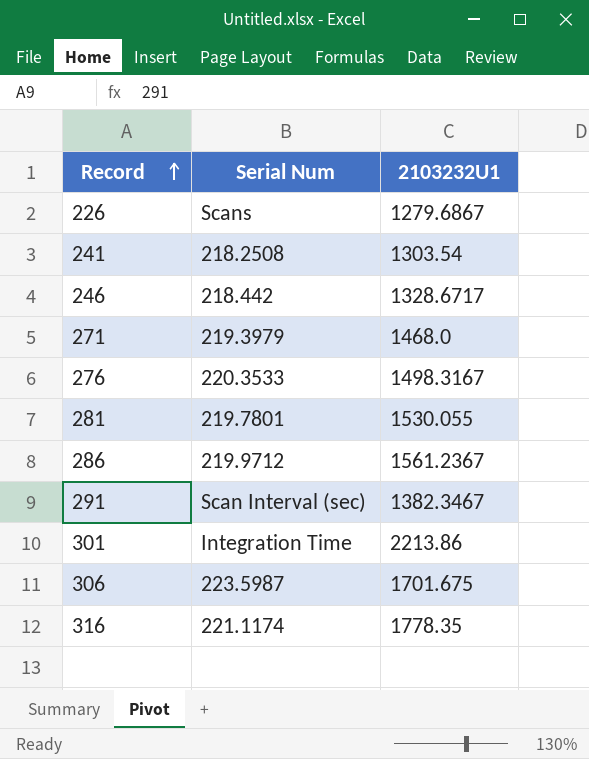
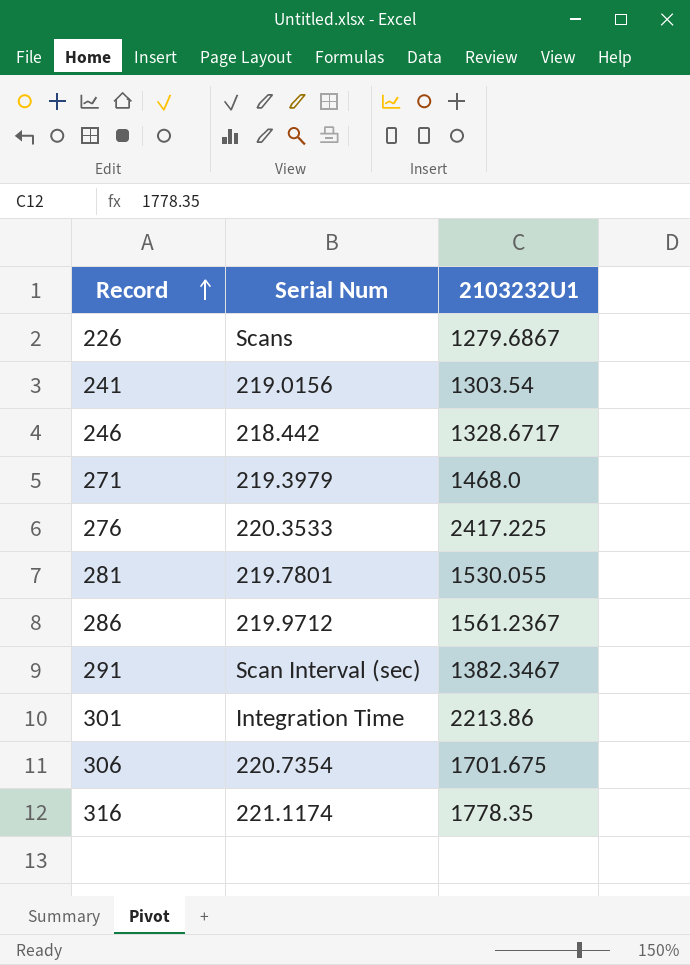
241 | Serial Num: 218.2508 -> 219.0156
276 | 2103232U1: 1498.3167 -> 2417.225
306 | Serial Num: 223.5987 -> 220.7354

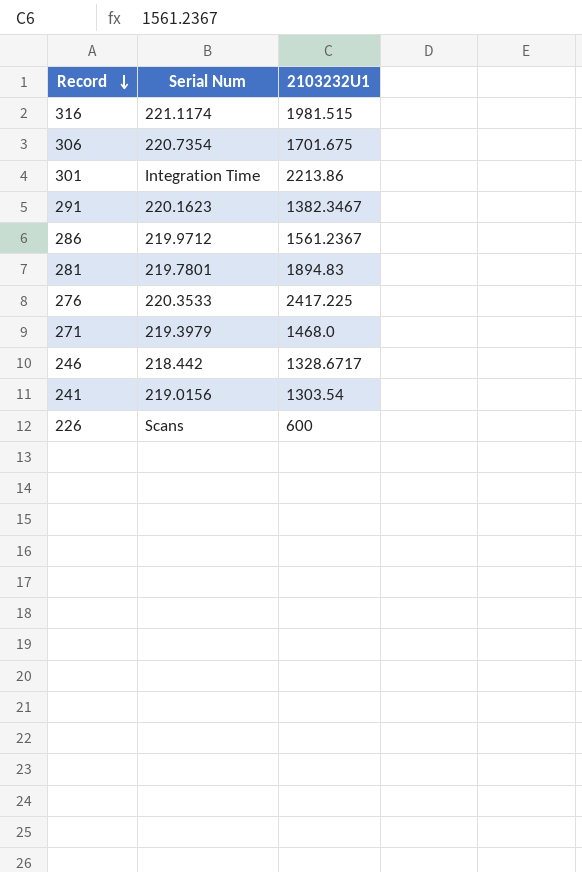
row order: Record ascending -> Record descending
316 | 2103232U1: 1778.35 -> 1981.515
291 | Serial Num: Scan Interval (sec) -> 220.1623
281 | 2103232U1: 1530.055 -> 1894.83
226 | 2103232U1: 1279.6867 -> 600

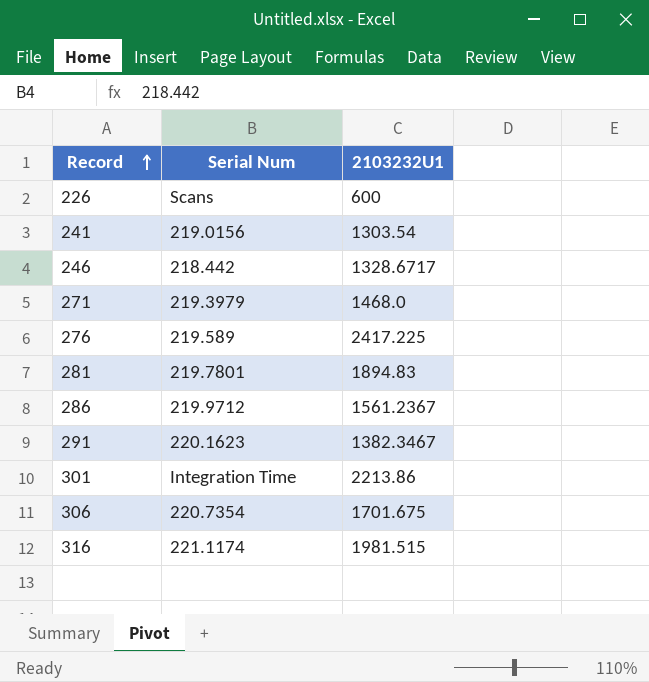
row order: Record descending -> Record ascending
276 | Serial Num: 220.3533 -> 219.589

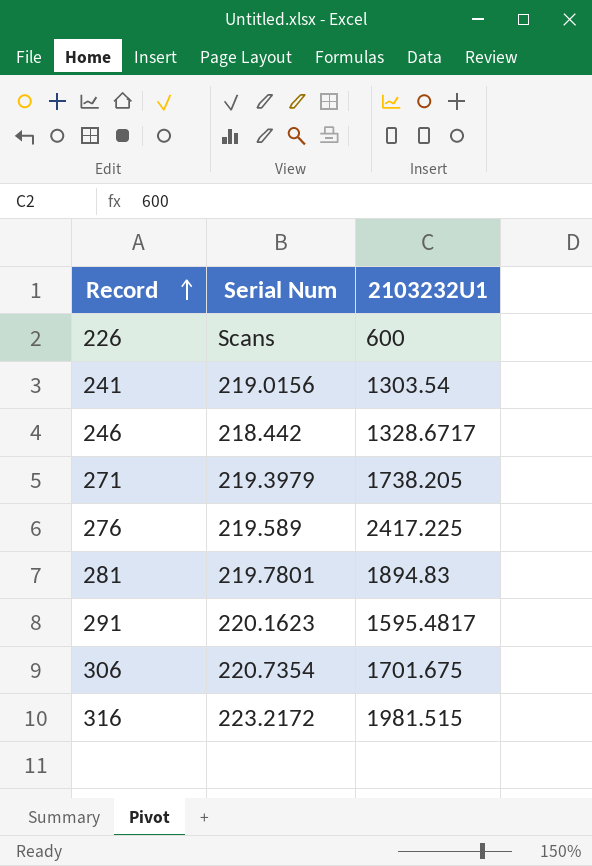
row 286: 219.9712 | 1561.2367 -> none
row 301: Integration Time | 2213.86 -> none
271 | 2103232U1: 1468.0 -> 1738.205
291 | 2103232U1: 1382.3467 -> 1595.4817
316 | Serial Num: 221.1174 -> 223.2172

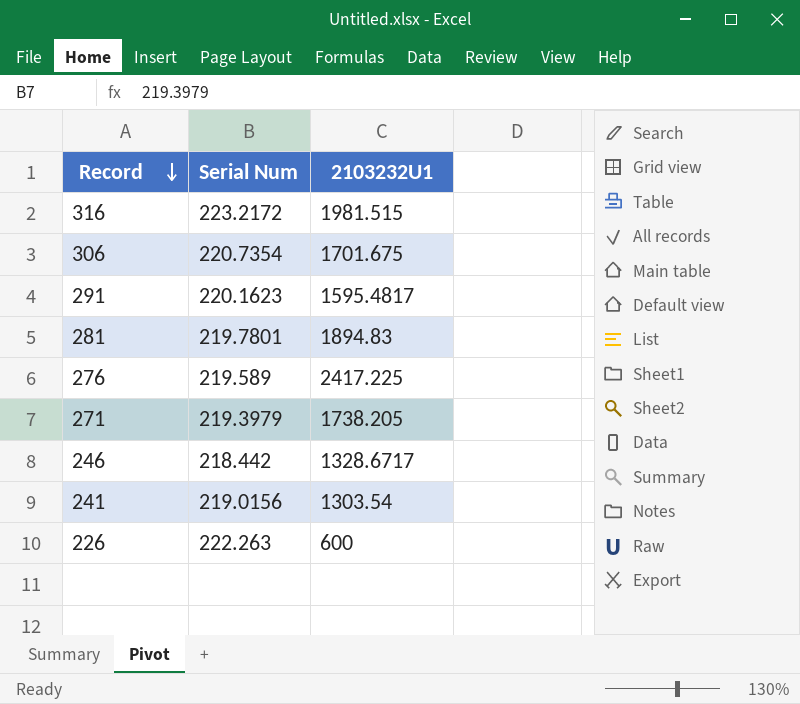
row order: Record ascending -> Record descending
226 | Serial Num: Scans -> 222.263

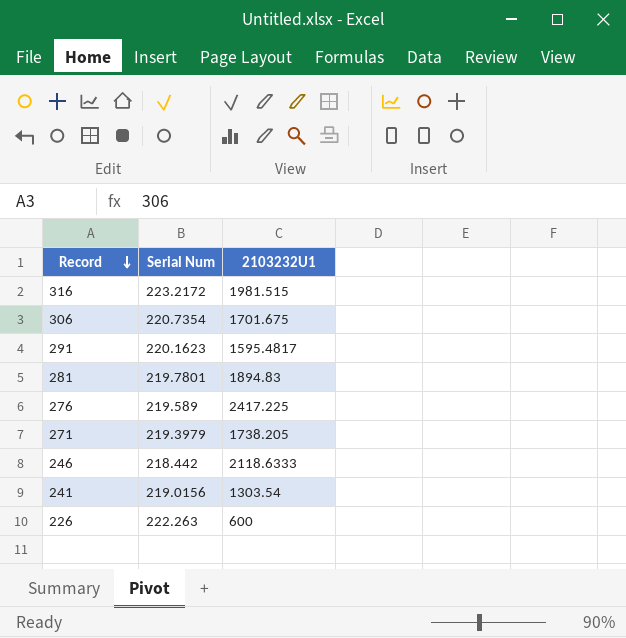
246 | 2103232U1: 1328.6717 -> 2118.6333

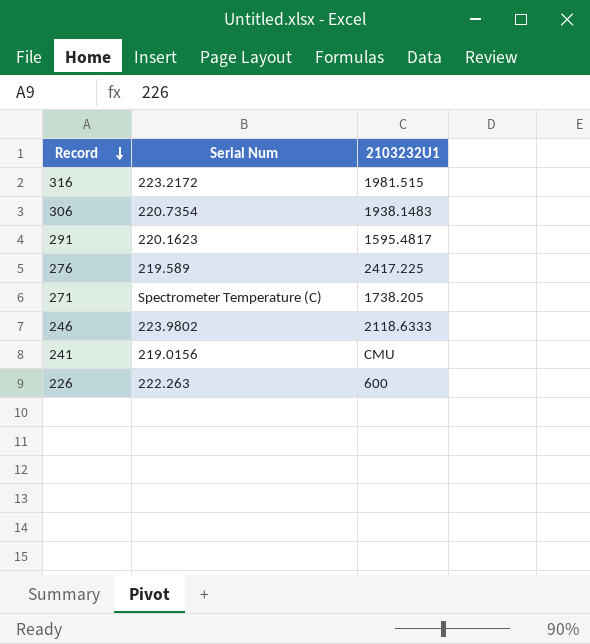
row 281: 219.7801 | 1894.83 -> none
306 | 2103232U1: 1701.675 -> 1938.1483
271 | Serial Num: 219.3979 -> Spectrometer Temperature (C)
246 | Serial Num: 218.442 -> 223.9802
241 | 2103232U1: 1303.54 -> CMU

